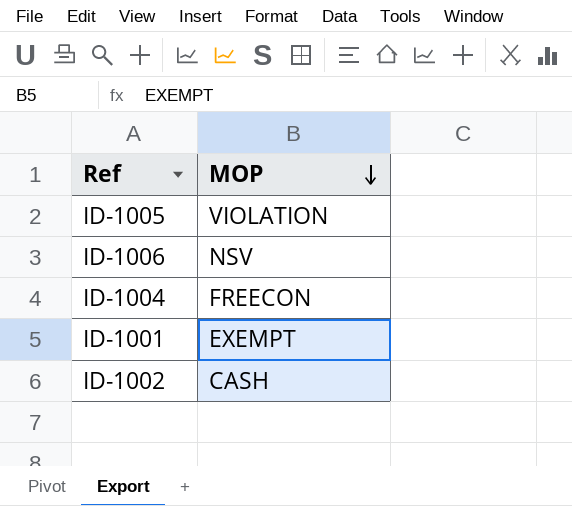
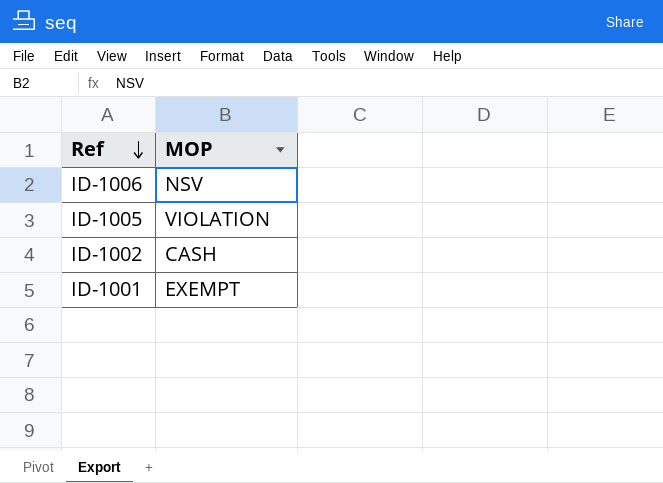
row order: MOP descending -> Ref descending
row ID-1004: FREECON -> none

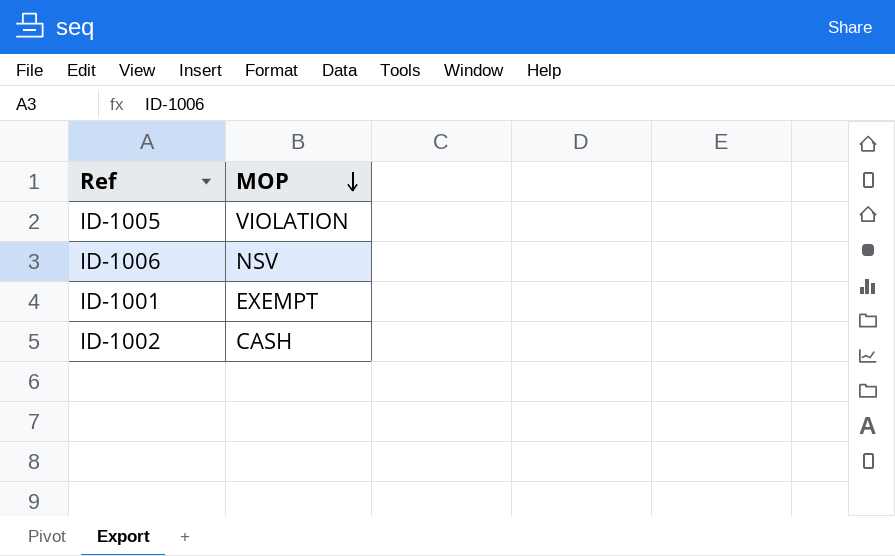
row order: Ref descending -> MOP descending

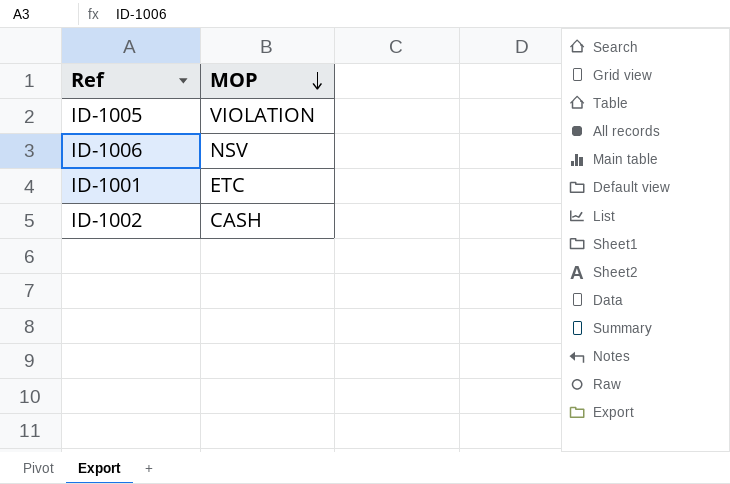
ID-1001 | MOP: EXEMPT -> ETC

